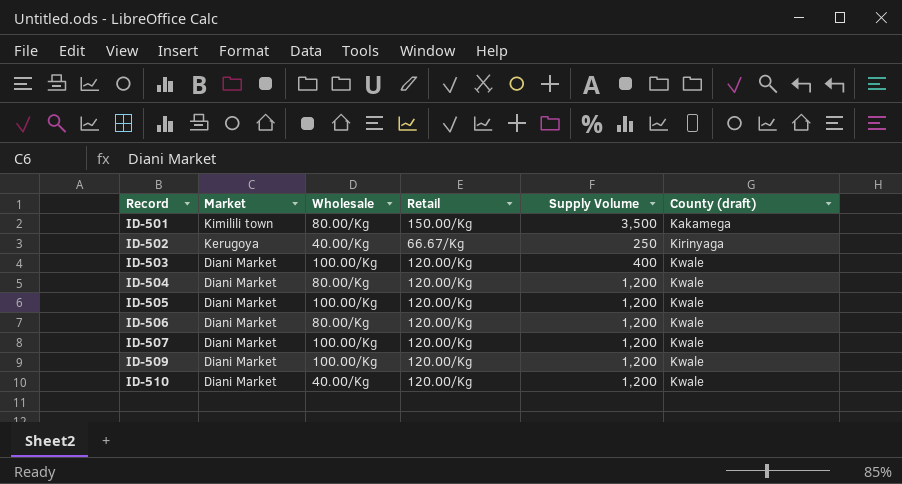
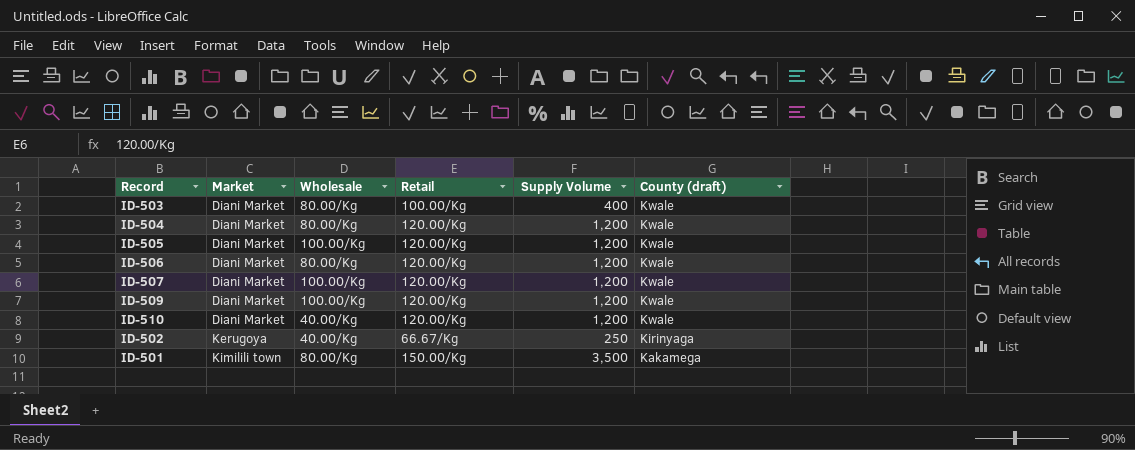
row order: Record ascending -> Market ascending
ID-503 | Wholesale: 100.00/Kg -> 80.00/Kg
ID-503 | Retail: 120.00/Kg -> 100.00/Kg

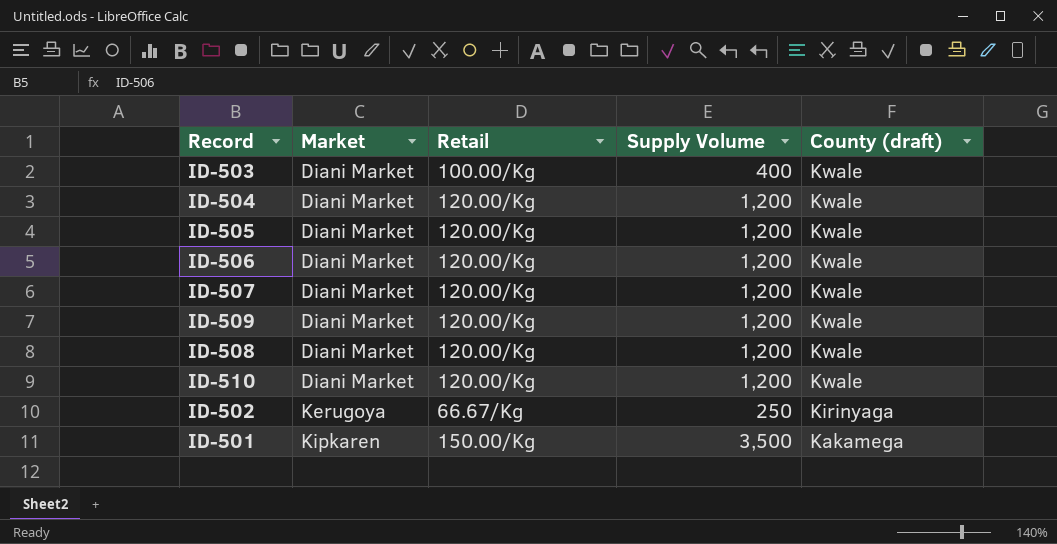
column Wholesale | position: 3 -> none
row ID-508: none -> Diani Market | 120.00/Kg | 1,200 | Kwale
ID-501 | Market: Kimilili town -> Kipkaren

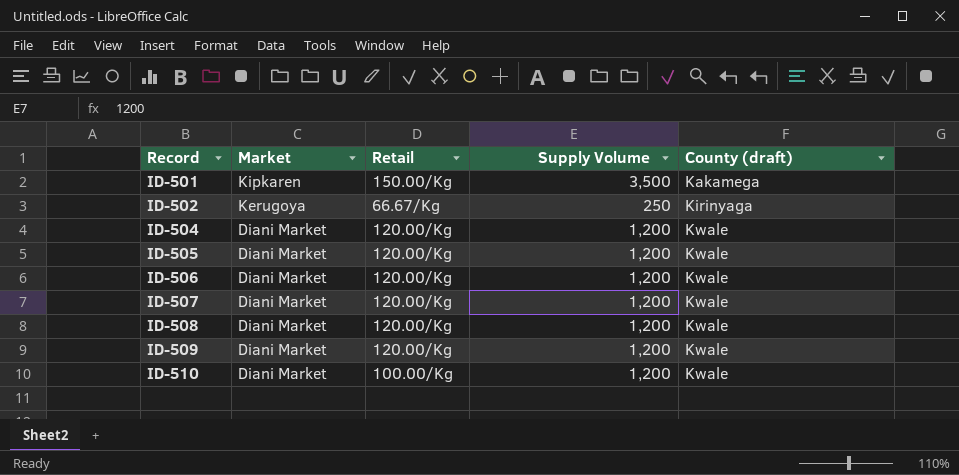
row order: Market ascending -> Record ascending
row ID-503: Diani Market | 100.00/Kg | 400 | Kwale -> none
ID-510 | Retail: 120.00/Kg -> 100.00/Kg

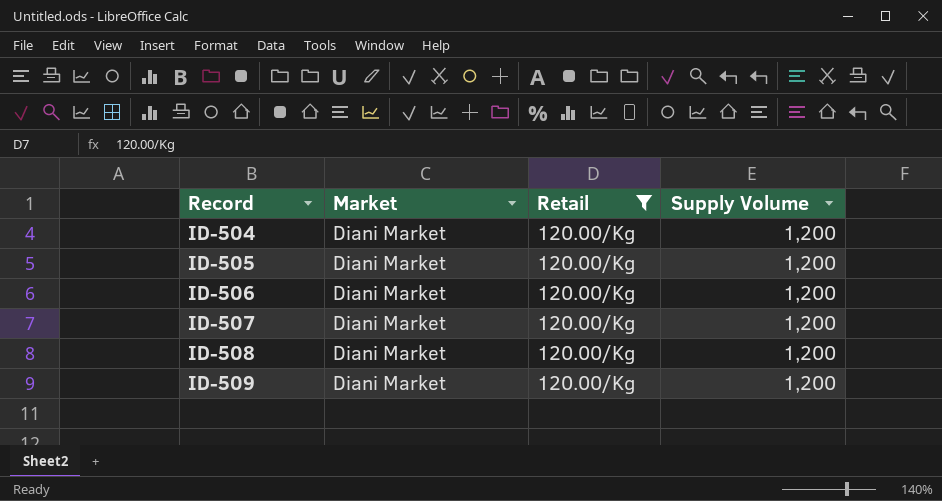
filter: none -> Retail = 120.00/Kg
column County (draft) | position: 5 -> none

